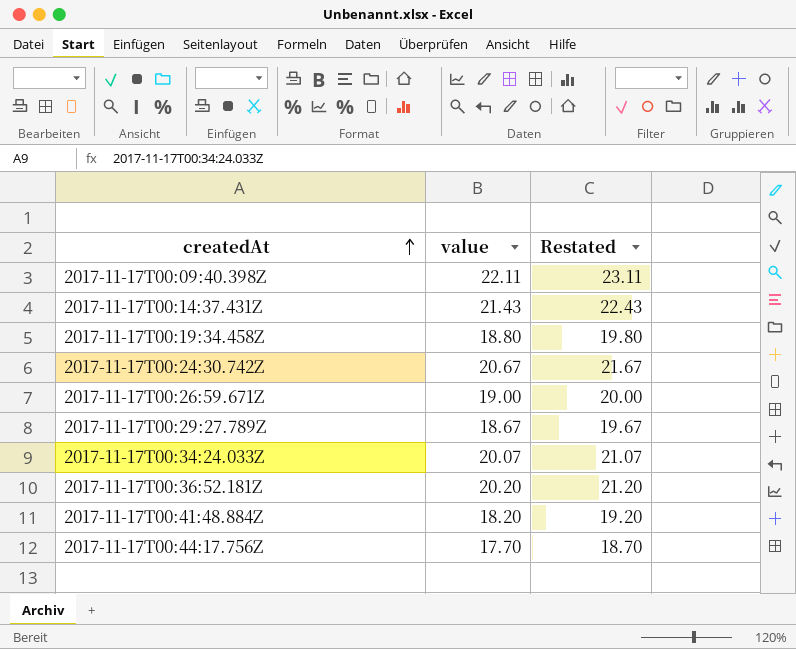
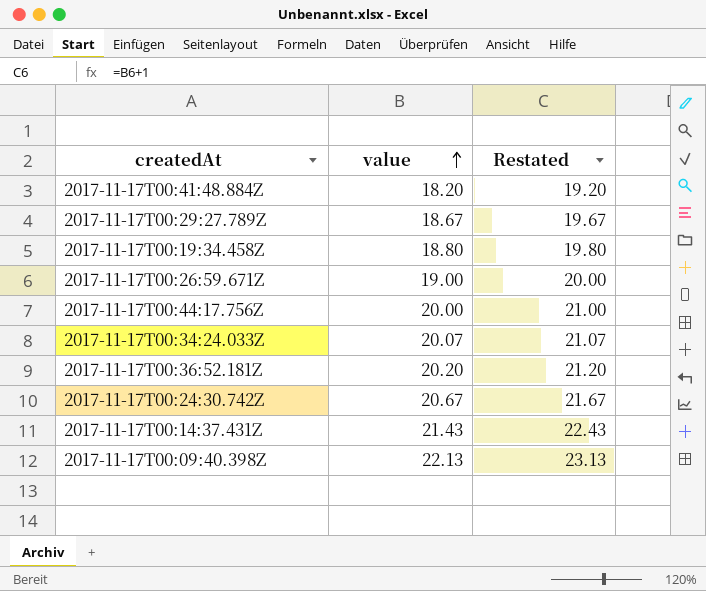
row order: createdAt ascending -> value ascending
2017-11-17T00:44:17.756Z | value: 17.70 -> 20.00
2017-11-17T00:44:17.756Z | Restated: 18.70 -> 21.00
2017-11-17T00:09:40.398Z | value: 22.11 -> 22.13
2017-11-17T00:09:40.398Z | Restated: 23.11 -> 23.13

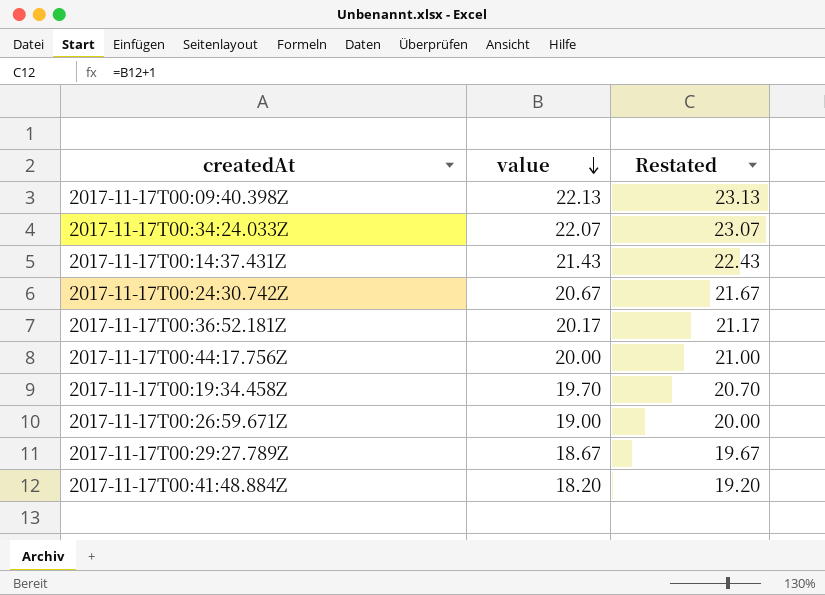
row order: value ascending -> value descending
2017-11-17T00:34:24.033Z | value: 20.07 -> 22.07
2017-11-17T00:34:24.033Z | Restated: 21.07 -> 23.07
2017-11-17T00:36:52.181Z | value: 20.20 -> 20.17
2017-11-17T00:36:52.181Z | Restated: 21.20 -> 21.17
2017-11-17T00:19:34.458Z | value: 18.80 -> 19.70
2017-11-17T00:19:34.458Z | Restated: 19.80 -> 20.70

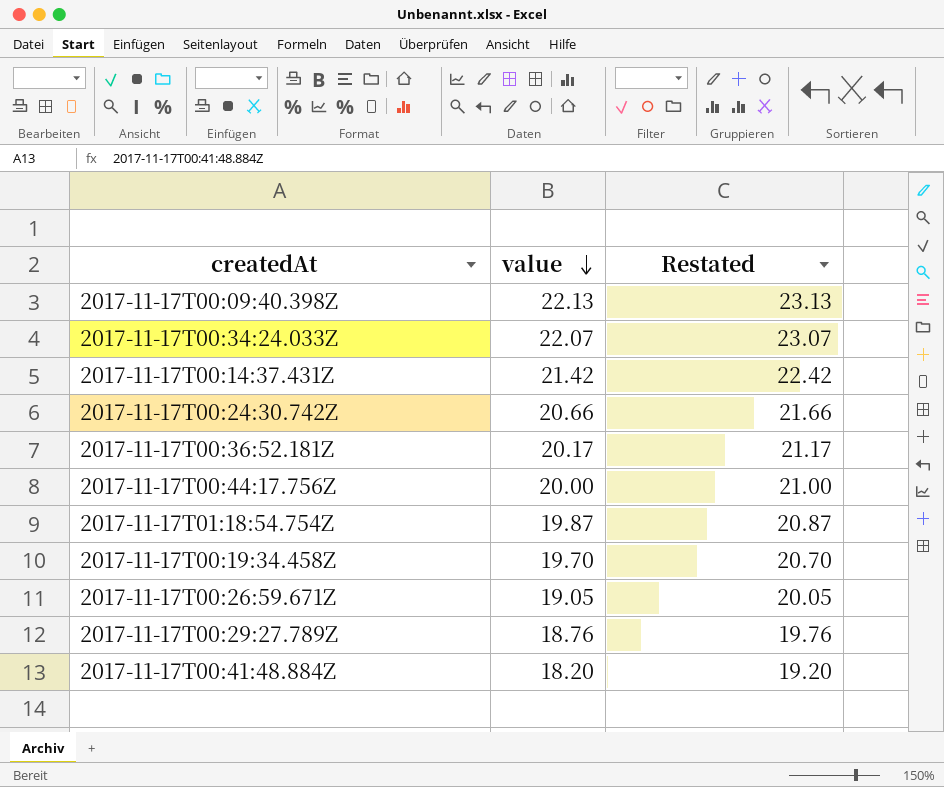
2017-11-17T00:14:37.431Z | value: 21.43 -> 21.42
2017-11-17T00:14:37.431Z | Restated: 22.43 -> 22.42
2017-11-17T00:24:30.742Z | value: 20.67 -> 20.66
2017-11-17T00:24:30.742Z | Restated: 21.67 -> 21.66
row 2017-11-17T01:18:54.754Z: none -> 19.87 | 20.87
2017-11-17T00:26:59.671Z | value: 19.00 -> 19.05
2017-11-17T00:26:59.671Z | Restated: 20.00 -> 20.05
2017-11-17T00:29:27.789Z | value: 18.67 -> 18.76
2017-11-17T00:29:27.789Z | Restated: 19.67 -> 19.76

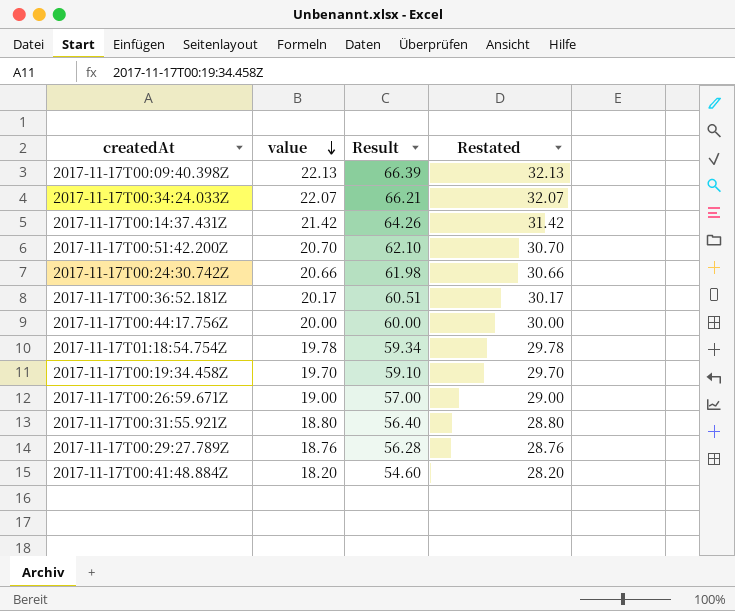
column Result | formula: none -> [value] * 3
column Restated | formula: [value] + 1 -> [value] + 10
row 2017-11-17T00:51:42.200Z: none -> 20.70 | 62.10 | 30.70
2017-11-17T01:18:54.754Z | value: 19.87 -> 19.78
2017-11-17T00:26:59.671Z | value: 19.05 -> 19.00
row 2017-11-17T00:31:55.921Z: none -> 18.80 | 56.40 | 28.80

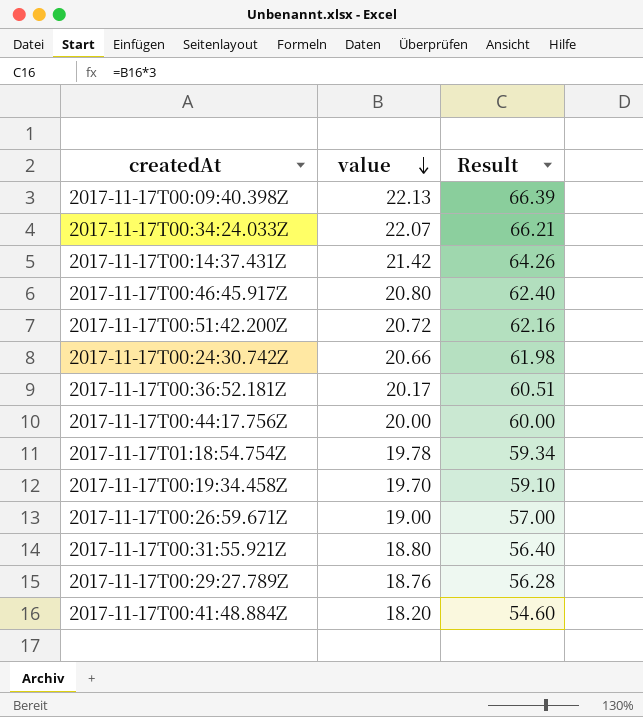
column Restated | formula: [value] + 10 -> none
row 2017-11-17T00:46:45.917Z: none -> 20.80 | 62.40
2017-11-17T00:51:42.200Z | value: 20.70 -> 20.72
2017-11-17T00:51:42.200Z | Result: 62.10 -> 62.16

